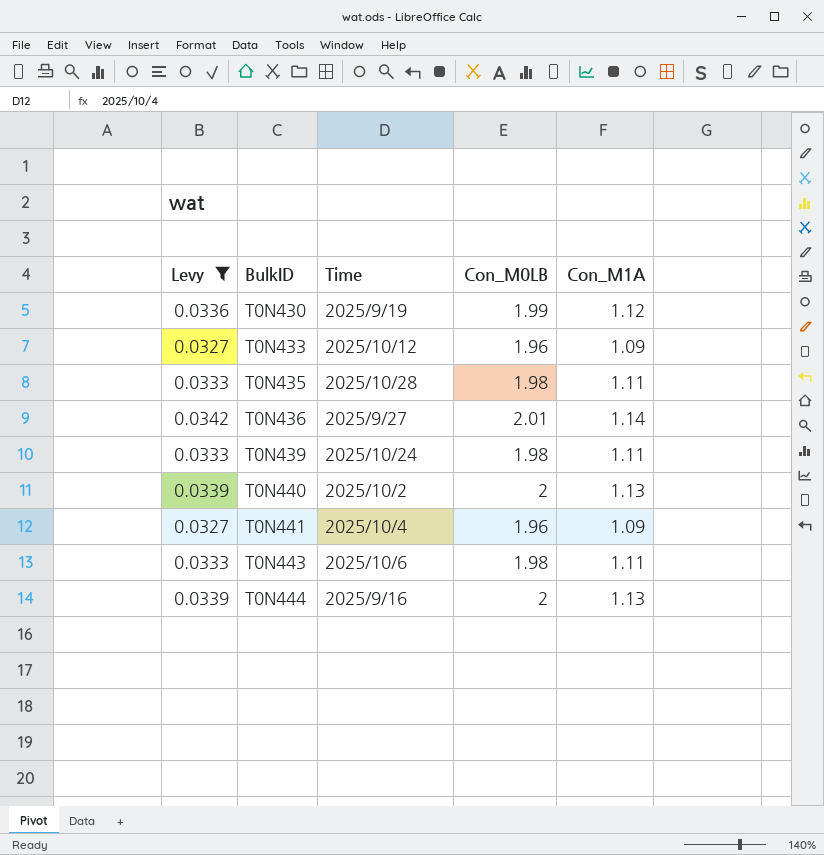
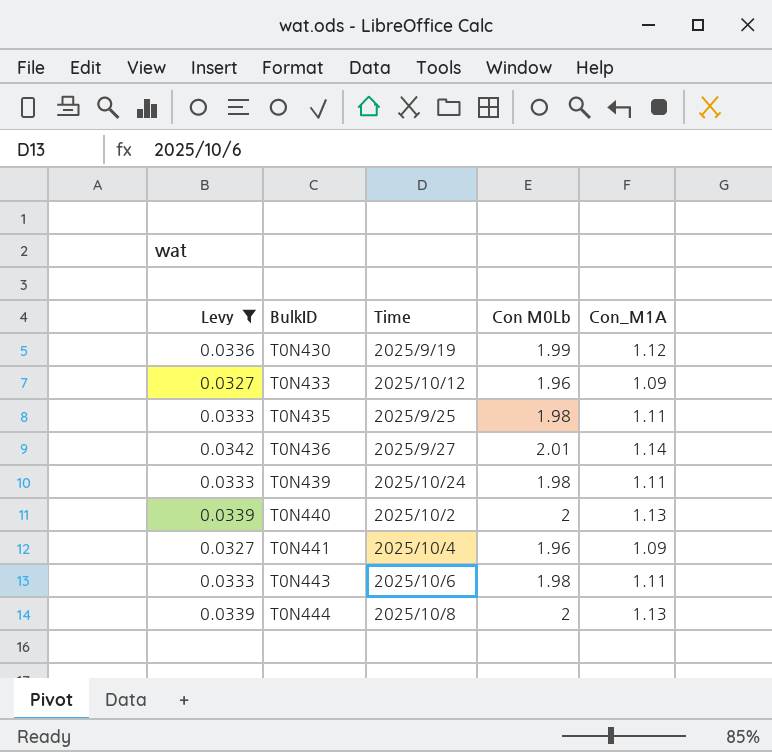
column name: Con_M0LB -> Con M0Lb
T0N435 | Time: 2025/10/28 -> 2025/9/25
T0N444 | Time: 2025/9/16 -> 2025/10/8

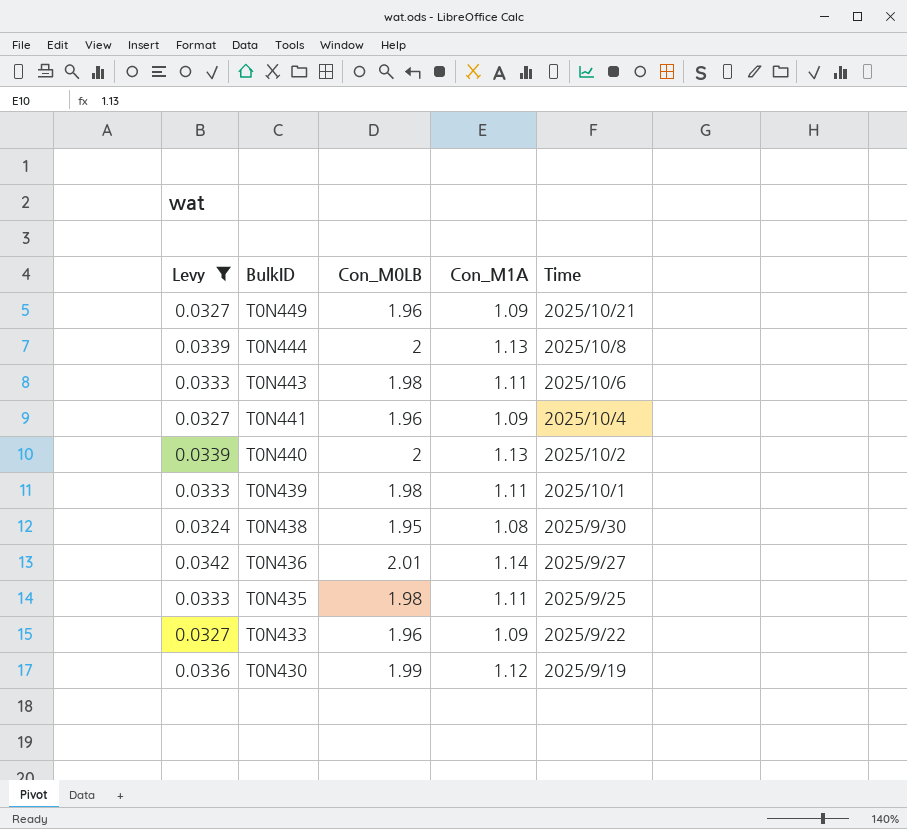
row order: BulkID ascending -> BulkID descending
column name: Con M0Lb -> Con_M0LB
column Time | position: 3 -> 5
row T0N449: none -> 0.0327 | 1.96 | 1.09 | 2025/10/21
T0N439 | Time: 2025/10/24 -> 2025/10/1
row T0N438: none -> 0.0324 | 1.95 | 1.08 | 2025/9/30
T0N433 | Time: 2025/10/12 -> 2025/9/22

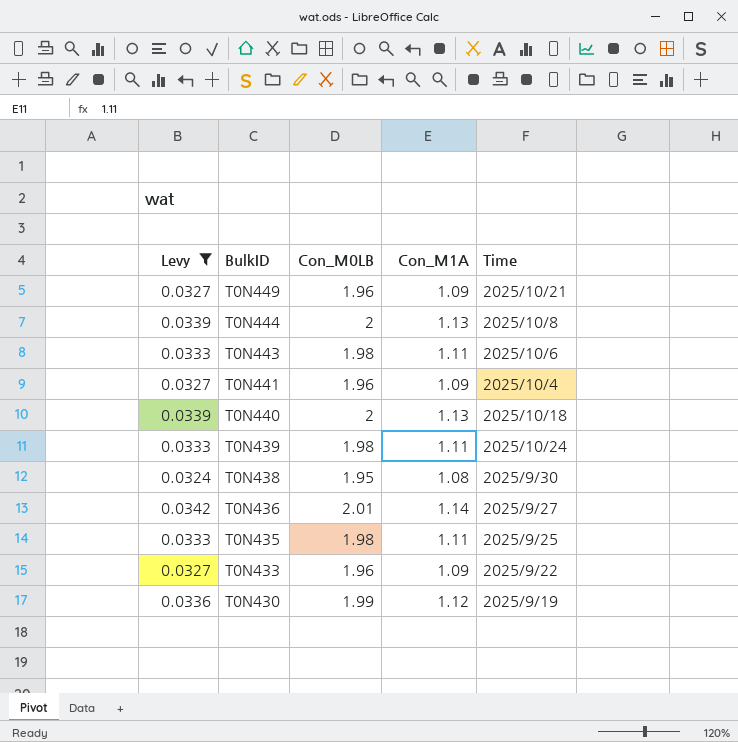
T0N440 | Time: 2025/10/2 -> 2025/10/18
T0N439 | Time: 2025/10/1 -> 2025/10/24

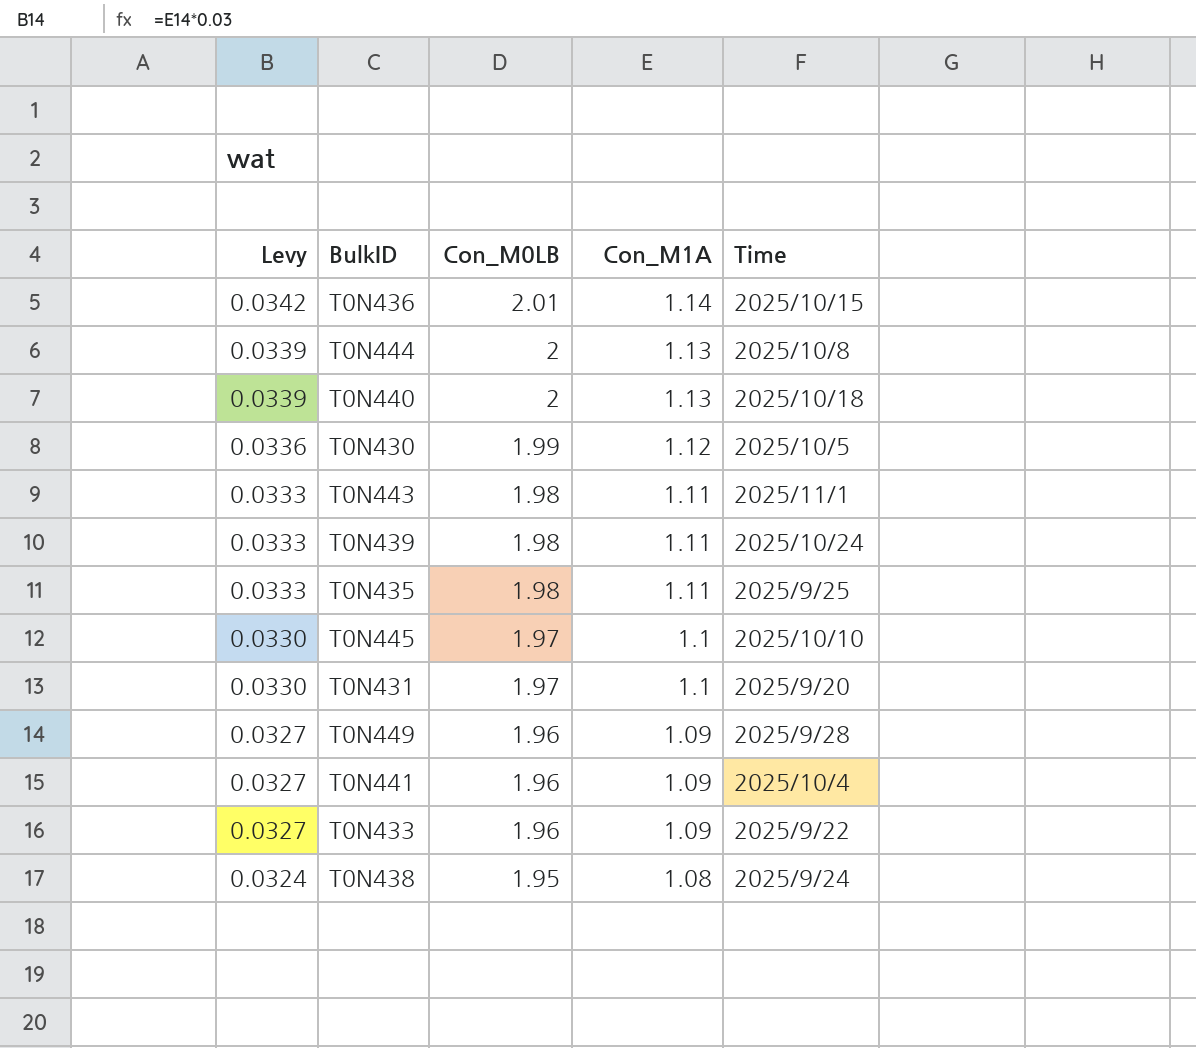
filter: Levy != 0.0330 -> none
row order: BulkID descending -> Levy descending
T0N436 | Time: 2025/9/27 -> 2025/10/15
T0N430 | Time: 2025/9/19 -> 2025/10/5
T0N443 | Time: 2025/10/6 -> 2025/11/1
T0N449 | Time: 2025/10/21 -> 2025/9/28
T0N438 | Time: 2025/9/30 -> 2025/9/24

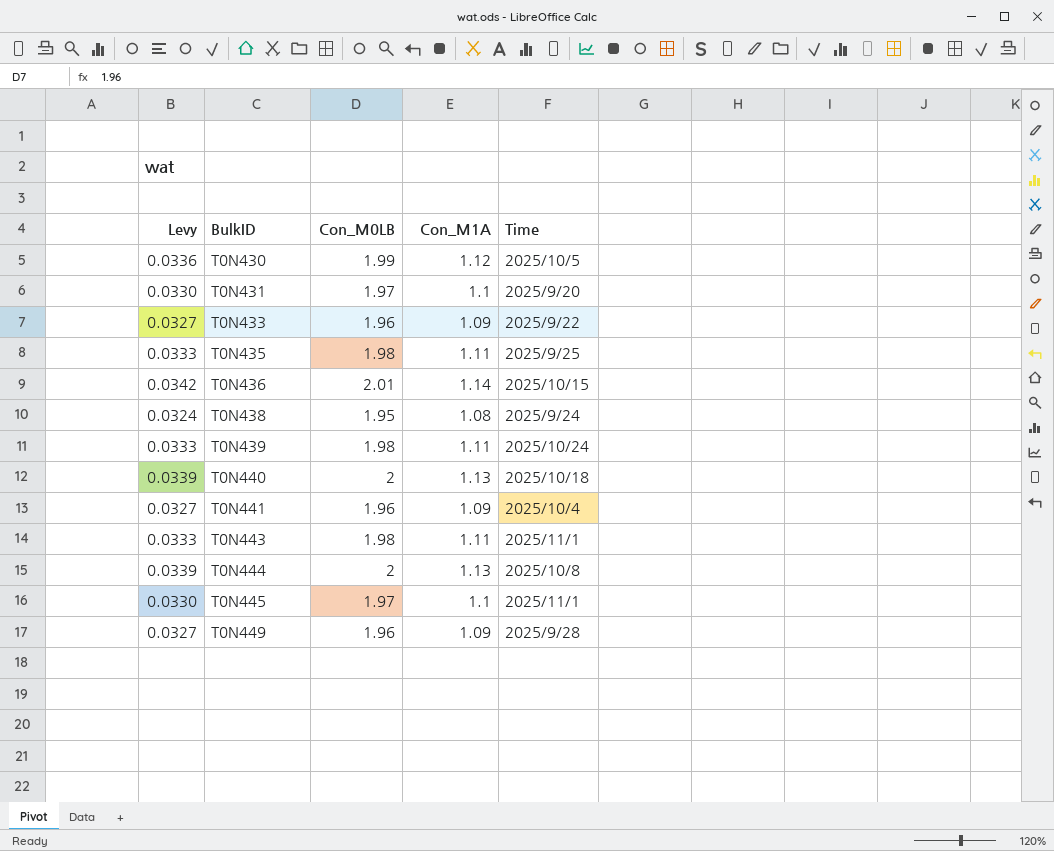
row order: Levy descending -> BulkID ascending
T0N445 | Time: 2025/10/10 -> 2025/11/1

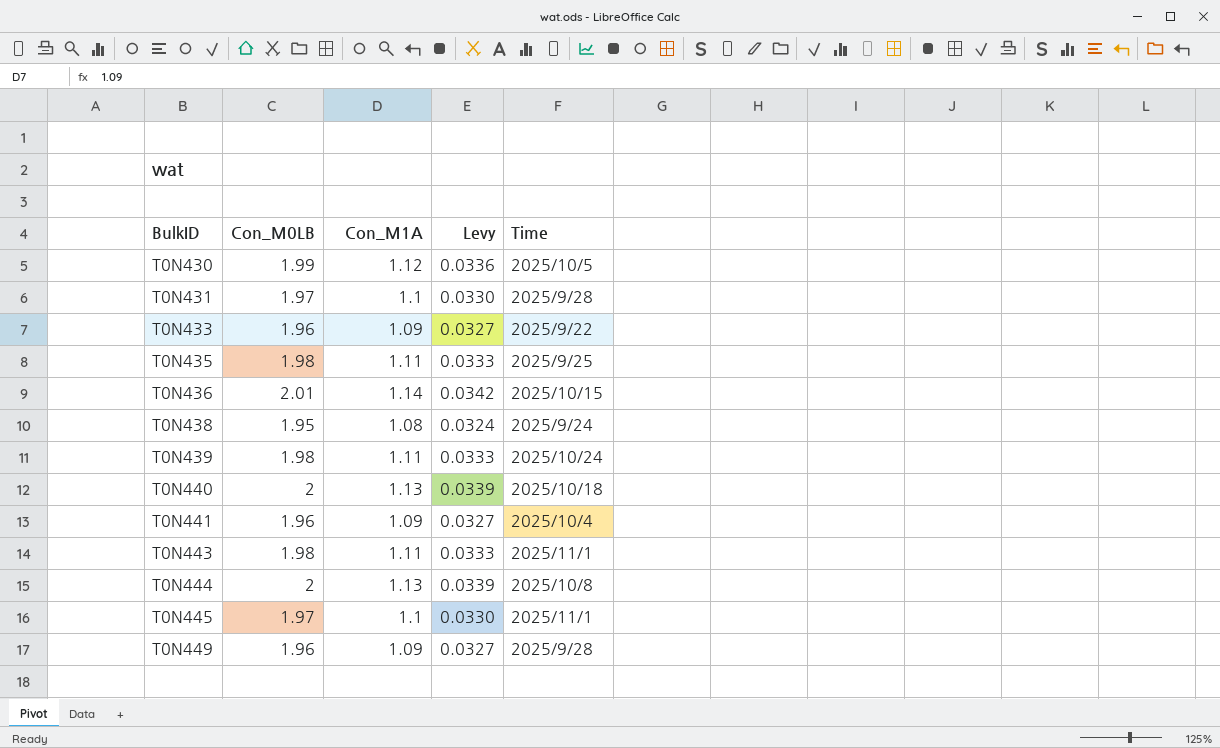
column Levy | position: 1 -> 4
T0N431 | Time: 2025/9/20 -> 2025/9/28

